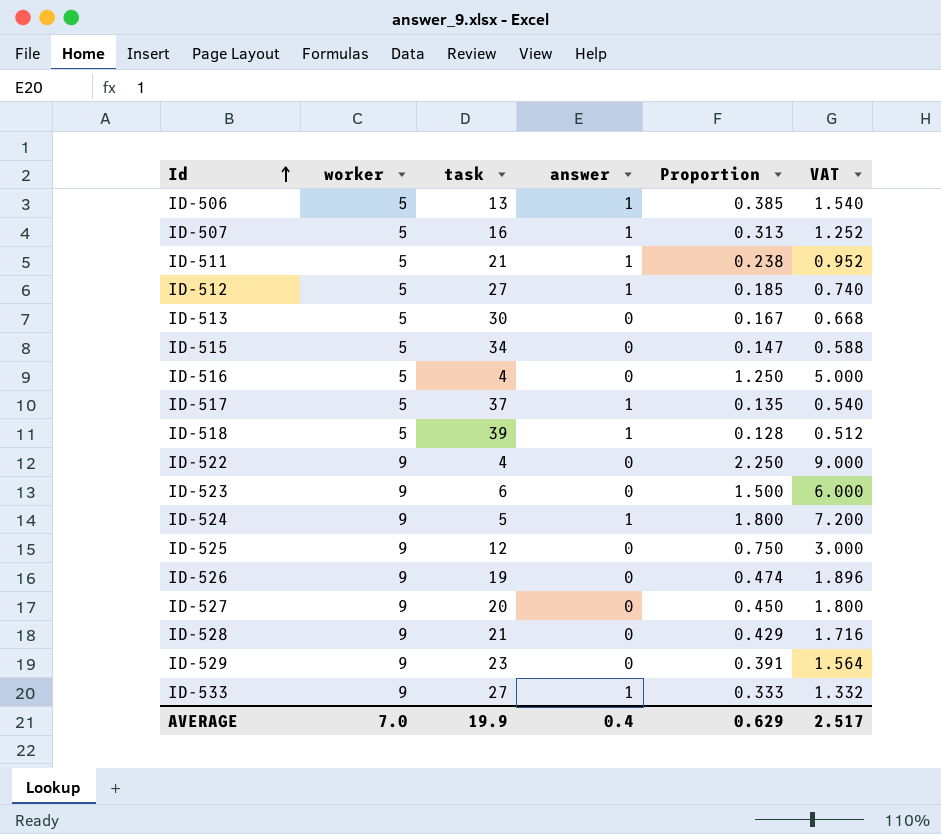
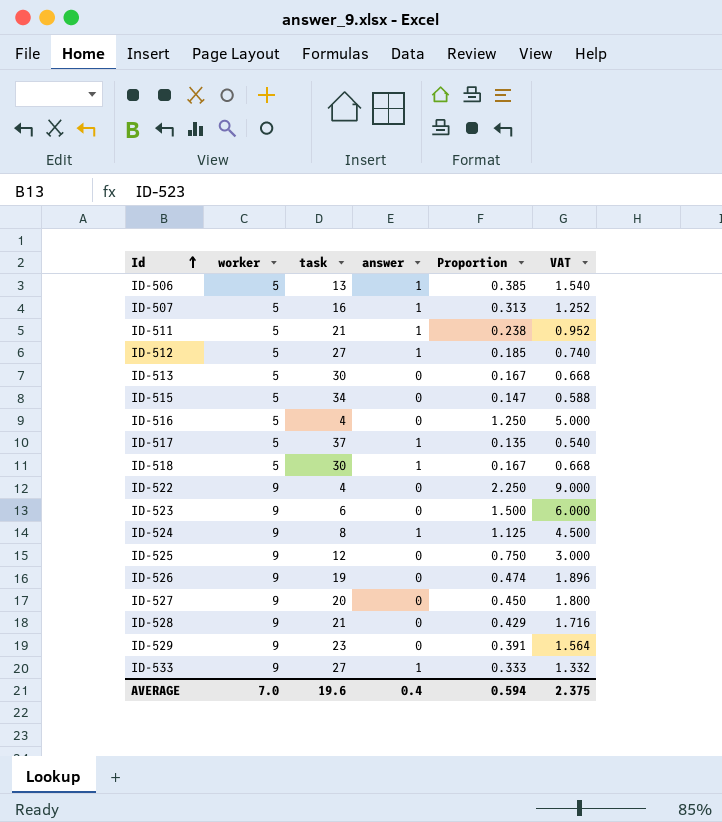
ID-518 | task: 39 -> 30
ID-518 | Proportion: 0.128 -> 0.167
ID-518 | VAT: 0.512 -> 0.668
ID-524 | task: 5 -> 8
ID-524 | Proportion: 1.800 -> 1.125
ID-524 | VAT: 7.200 -> 4.500
AVERAGE | task: 19.9 -> 19.6
AVERAGE | Proportion: 0.629 -> 0.594
AVERAGE | VAT: 2.517 -> 2.375

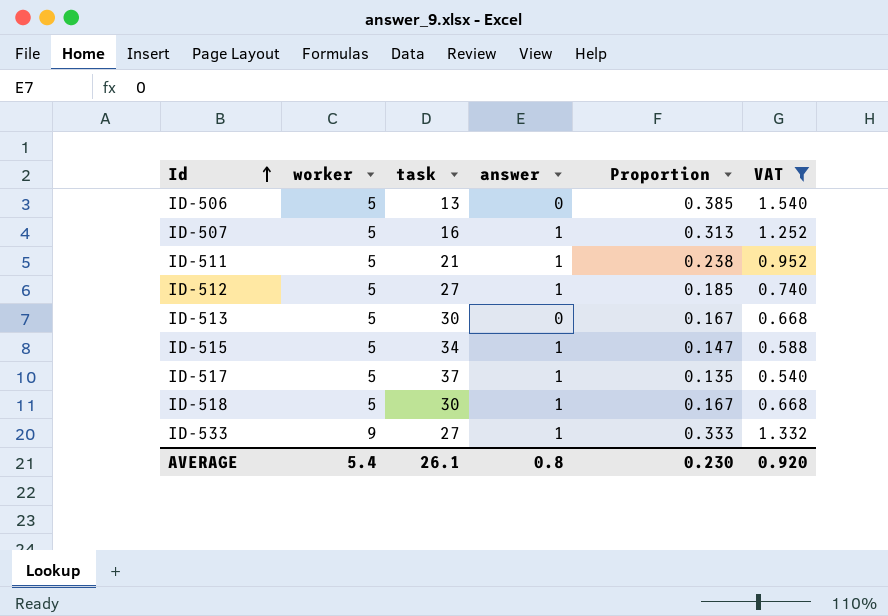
filter: none -> VAT <= 1.540
ID-506 | answer: 1 -> 0
ID-515 | answer: 0 -> 1
AVERAGE | worker: 7.0 -> 5.4
AVERAGE | task: 19.6 -> 26.1
AVERAGE | answer: 0.4 -> 0.8
AVERAGE | Proportion: 0.594 -> 0.230
AVERAGE | VAT: 2.375 -> 0.920

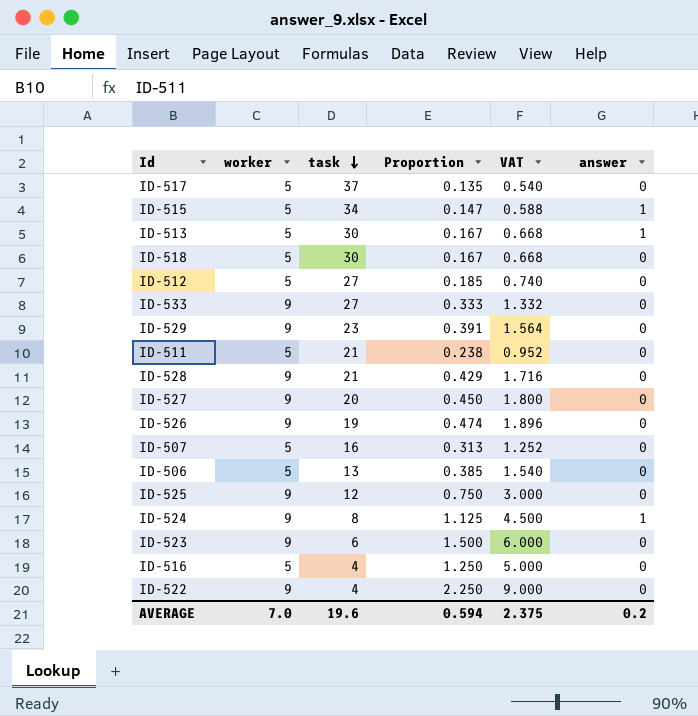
filter: VAT <= 1.540 -> none
row order: Id ascending -> task descending
column answer | position: 4 -> 6
ID-517 | answer: 1 -> 0
ID-513 | answer: 0 -> 1
ID-518 | answer: 1 -> 0
ID-512 | answer: 1 -> 0
ID-533 | answer: 1 -> 0
ID-511 | answer: 1 -> 0
ID-507 | answer: 1 -> 0
AVERAGE | worker: 5.4 -> 7.0
AVERAGE | task: 26.1 -> 19.6
AVERAGE | Proportion: 0.230 -> 0.594
AVERAGE | VAT: 0.920 -> 2.375
AVERAGE | answer: 0.8 -> 0.2

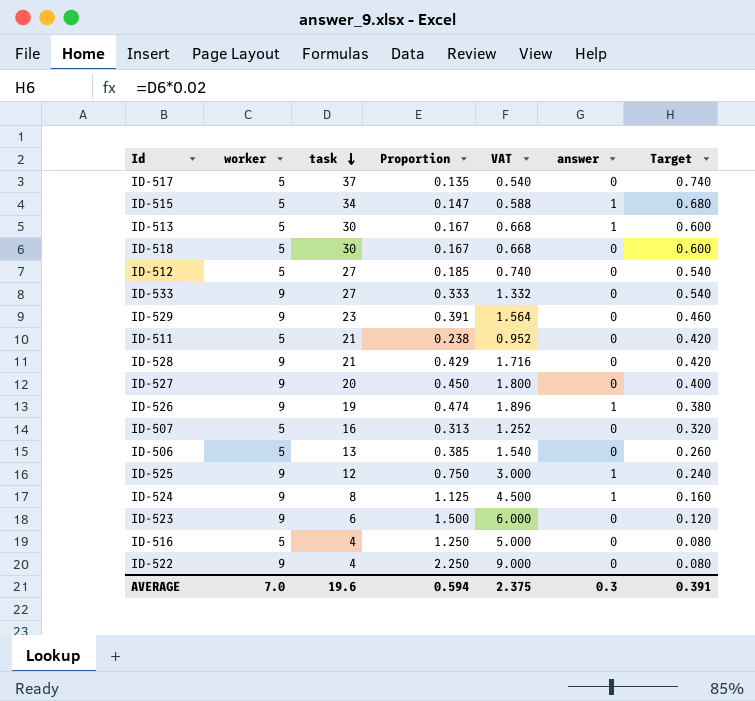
column Target | formula: none -> [task] * 0.02
ID-526 | answer: 0 -> 1
ID-525 | answer: 0 -> 1
AVERAGE | answer: 0.2 -> 0.3

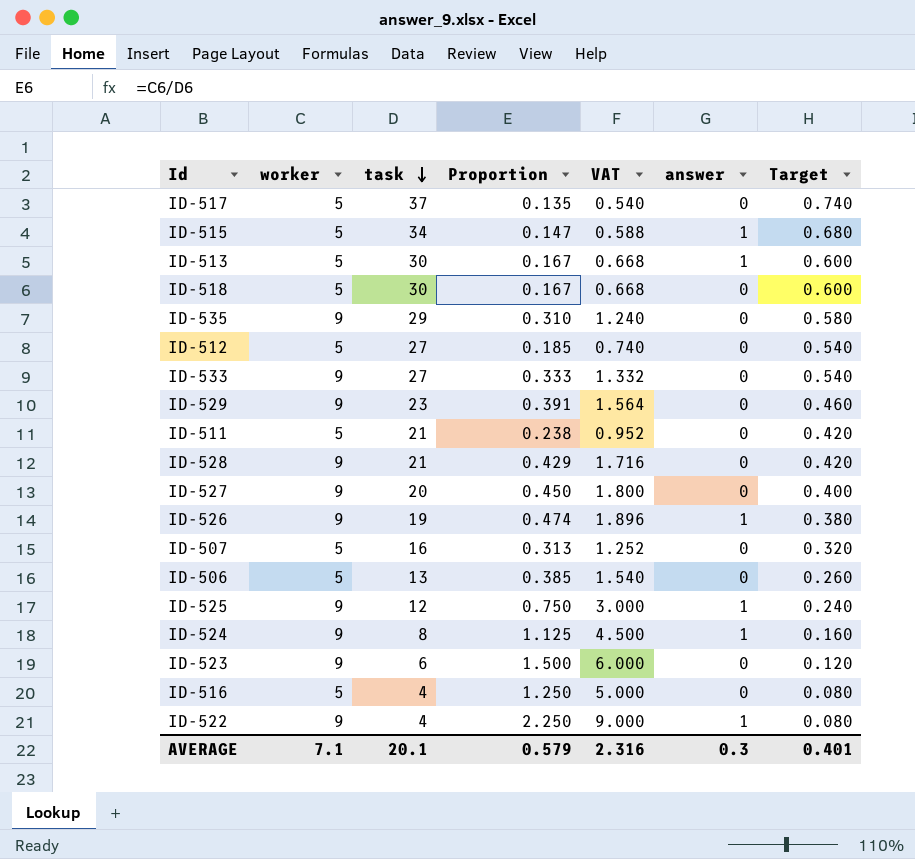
row ID-535: none -> 9 | 29 | 0.310 | 1.240 | 0 | 0.580
ID-522 | answer: 0 -> 1
AVERAGE | worker: 7.0 -> 7.1
AVERAGE | task: 19.6 -> 20.1
AVERAGE | Proportion: 0.594 -> 0.579
AVERAGE | VAT: 2.375 -> 2.316
AVERAGE | Target: 0.391 -> 0.401

